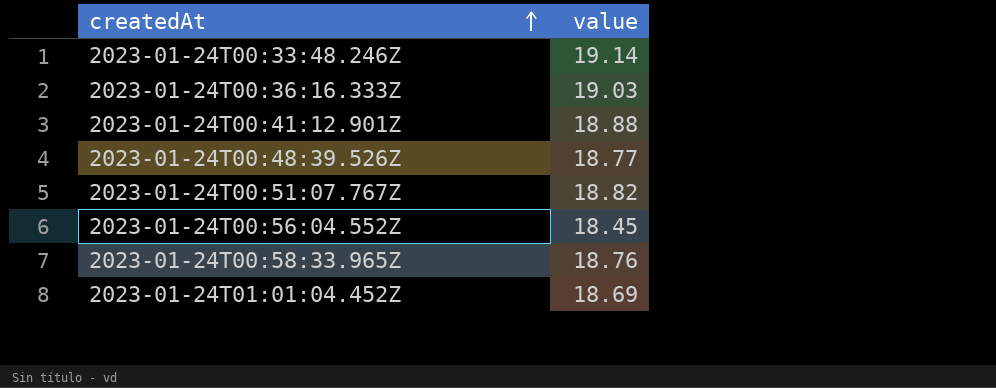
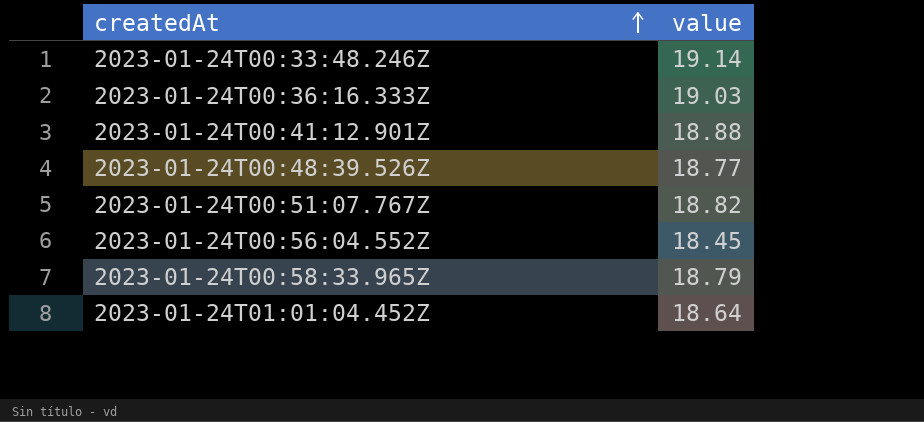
2023-01-24T00:58:33.965Z | value: 18.76 -> 18.79
2023-01-24T01:01:04.452Z | value: 18.69 -> 18.64

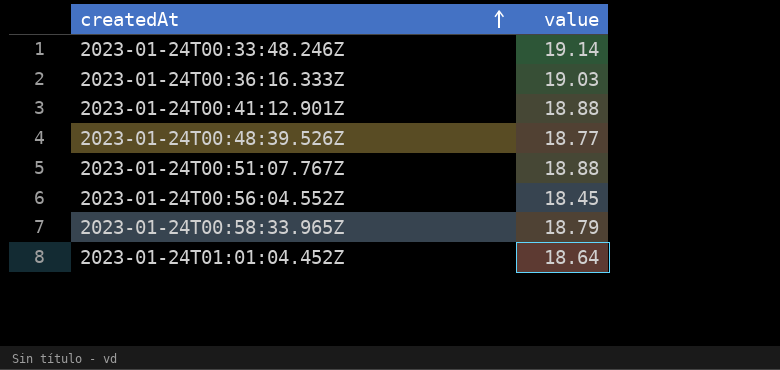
2023-01-24T00:51:07.767Z | value: 18.82 -> 18.88

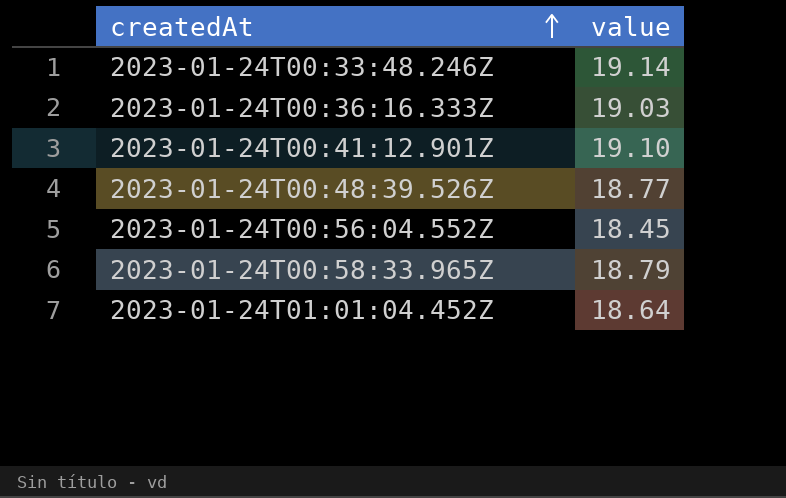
row 2023-01-24T00:51:07.767Z: 18.88 -> none
2023-01-24T00:41:12.901Z | value: 18.88 -> 19.10

